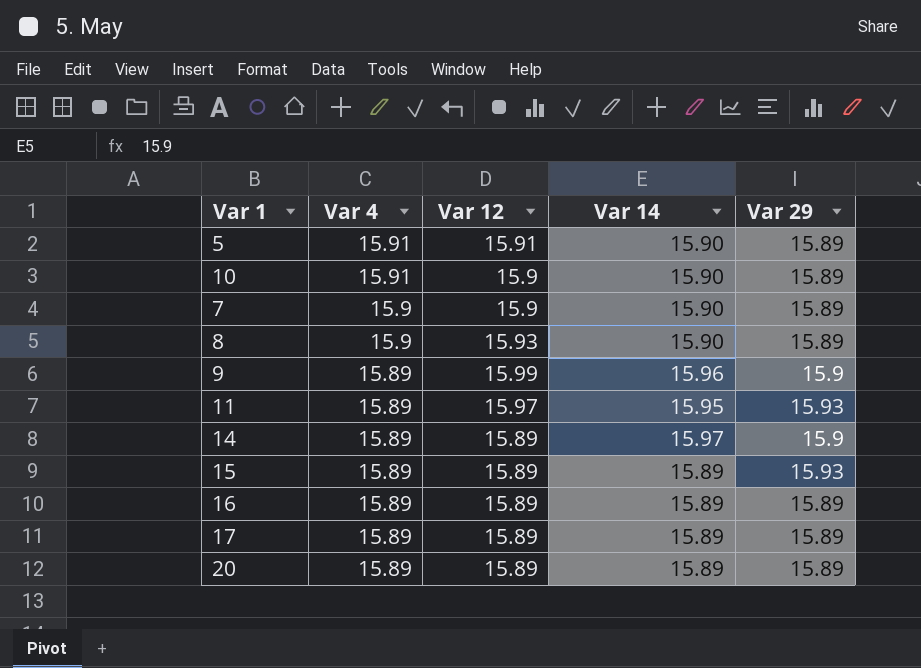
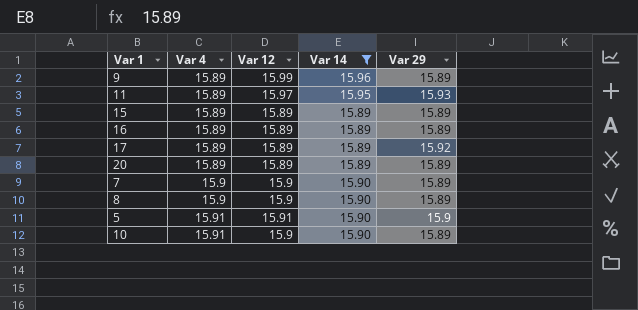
filter: none -> Var 14 != 15.97
row order: Var 4 descending -> Var 4 ascending
9 | Var 29: 15.9 -> 15.89
15 | Var 29: 15.93 -> 15.89
17 | Var 29: 15.89 -> 15.92
8 | Var 12: 15.93 -> 15.9
5 | Var 29: 15.89 -> 15.9

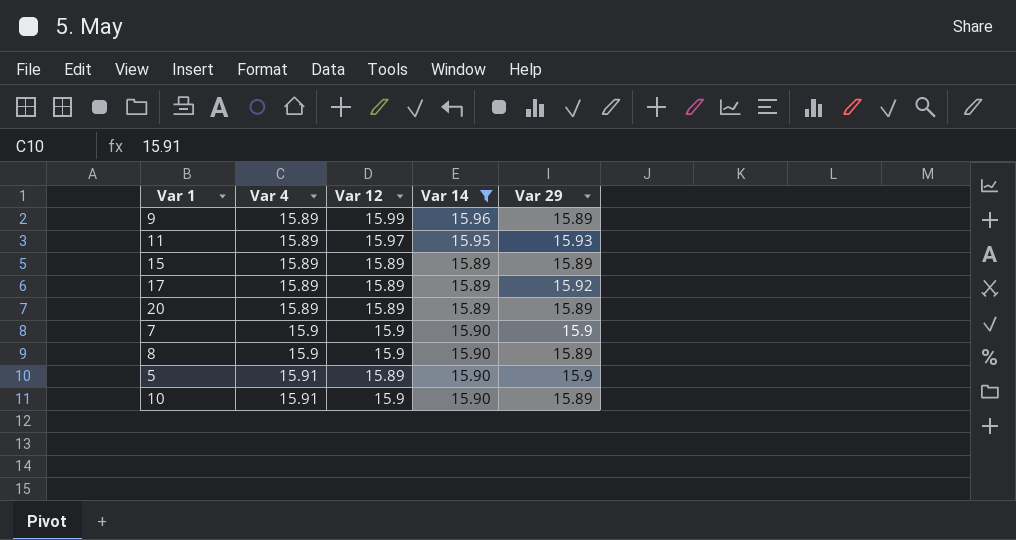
row 16: 15.89 | 15.89 | 15.89 | 15.89 -> none
7 | Var 29: 15.89 -> 15.9
5 | Var 12: 15.91 -> 15.89

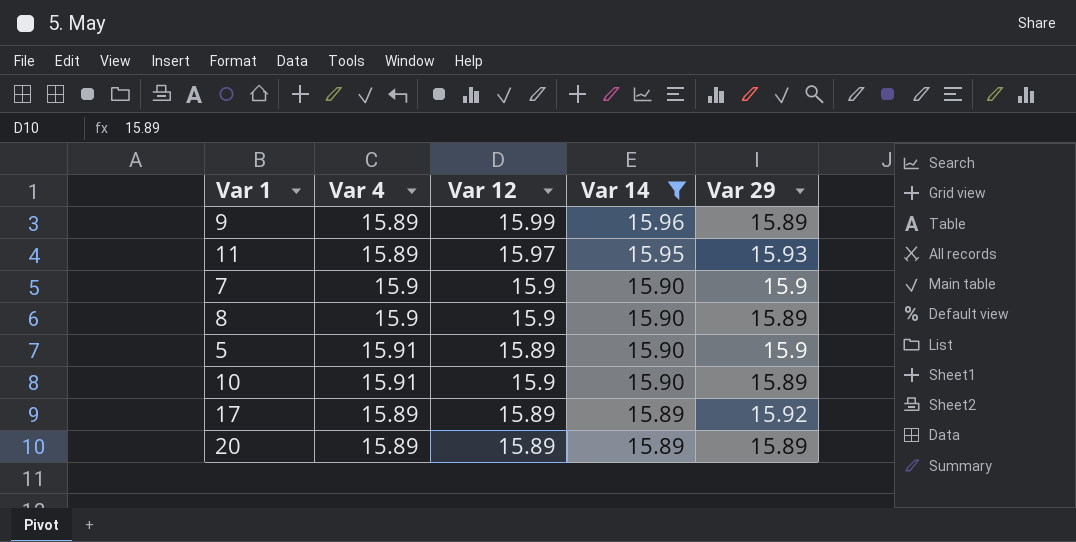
row order: Var 4 ascending -> Var 14 descending
row 15: 15.89 | 15.89 | 15.89 | 15.89 -> none

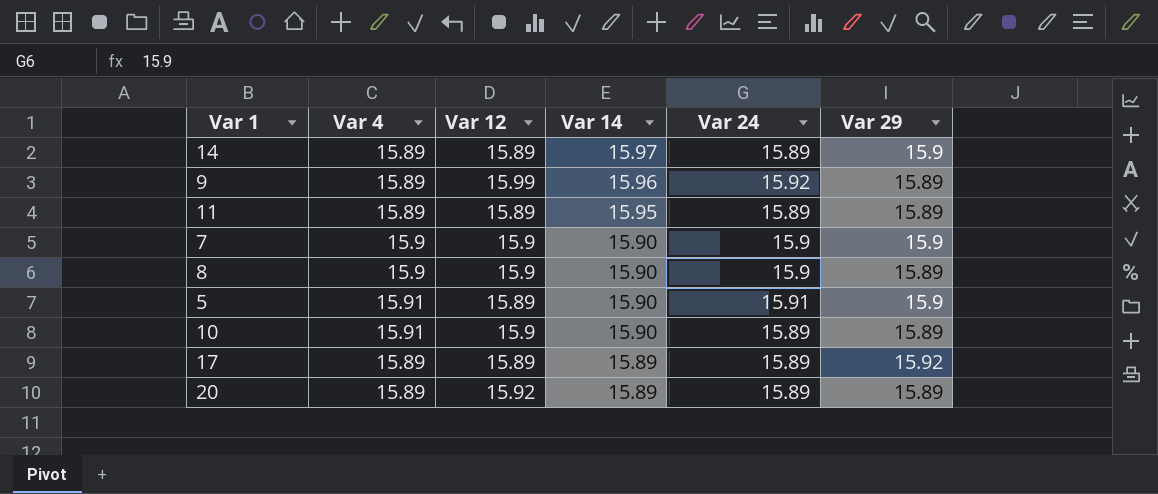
filter: Var 14 != 15.97 -> none
column Var 24 | position: none -> 5
11 | Var 12: 15.97 -> 15.89
11 | Var 29: 15.93 -> 15.89
20 | Var 12: 15.89 -> 15.92

